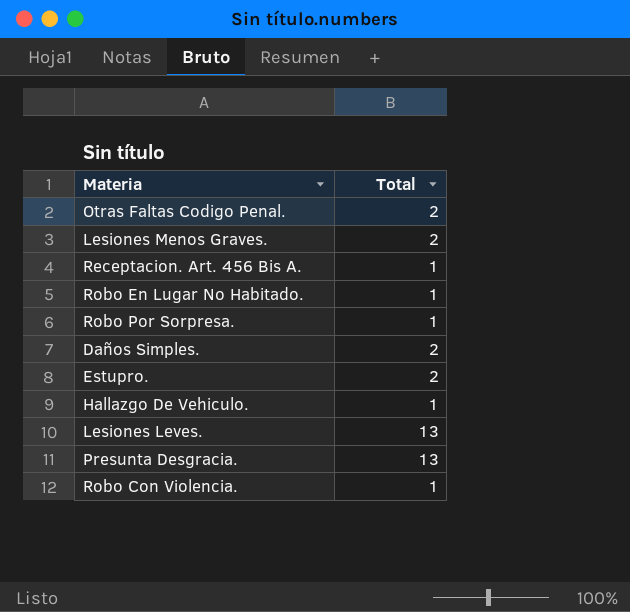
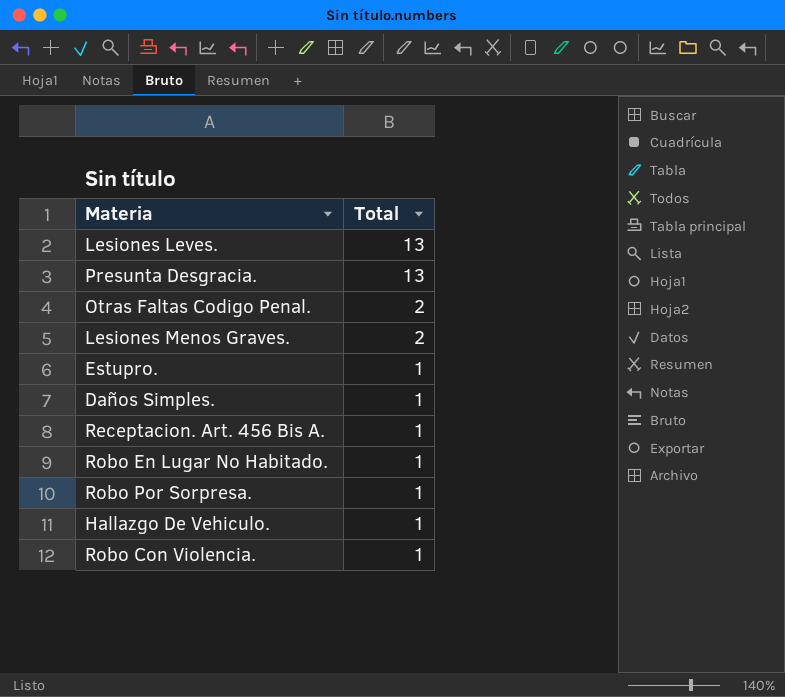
row order: none -> Total descending
Estupro. | Total: 2 -> 1
Daños Simples. | Total: 2 -> 1

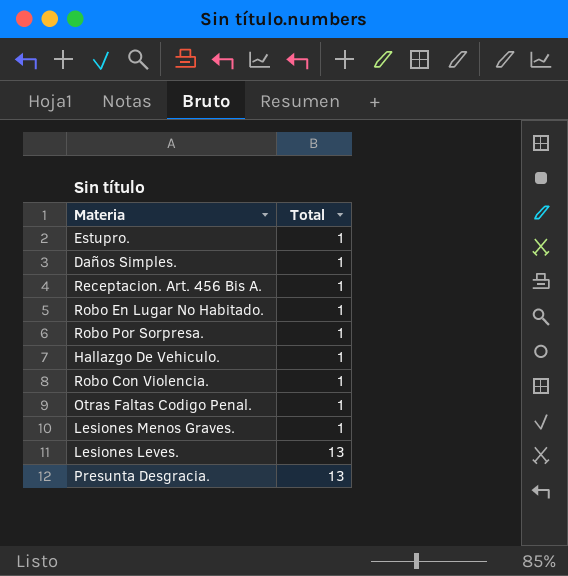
row order: Total descending -> Total ascending
Otras Faltas Codigo Penal. | Total: 2 -> 1
Lesiones Menos Graves. | Total: 2 -> 1

